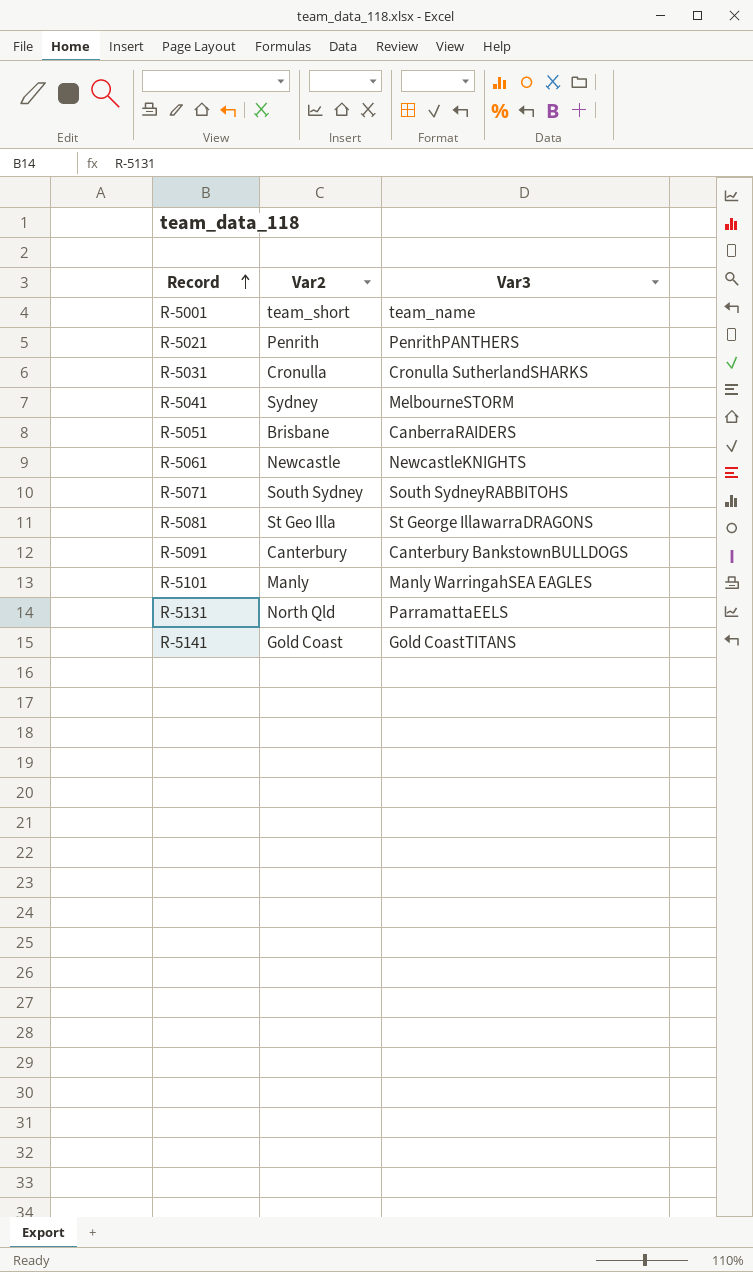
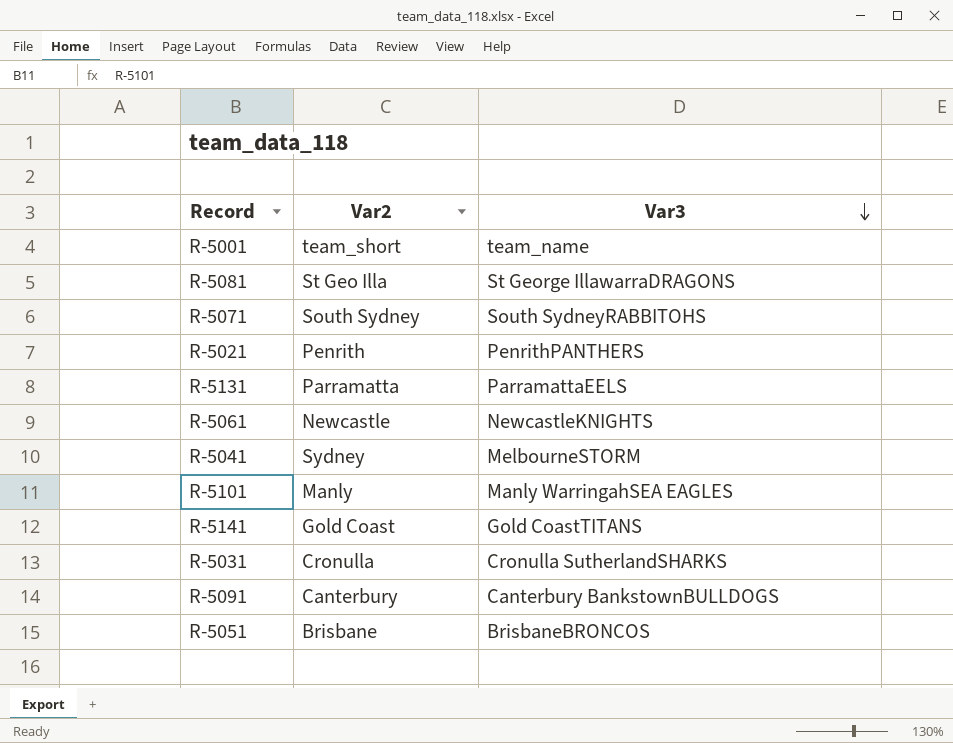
row order: Record ascending -> Var3 descending
R-5131 | Var2: North Qld -> Parramatta
R-5051 | Var3: CanberraRAIDERS -> BrisbaneBRONCOS

